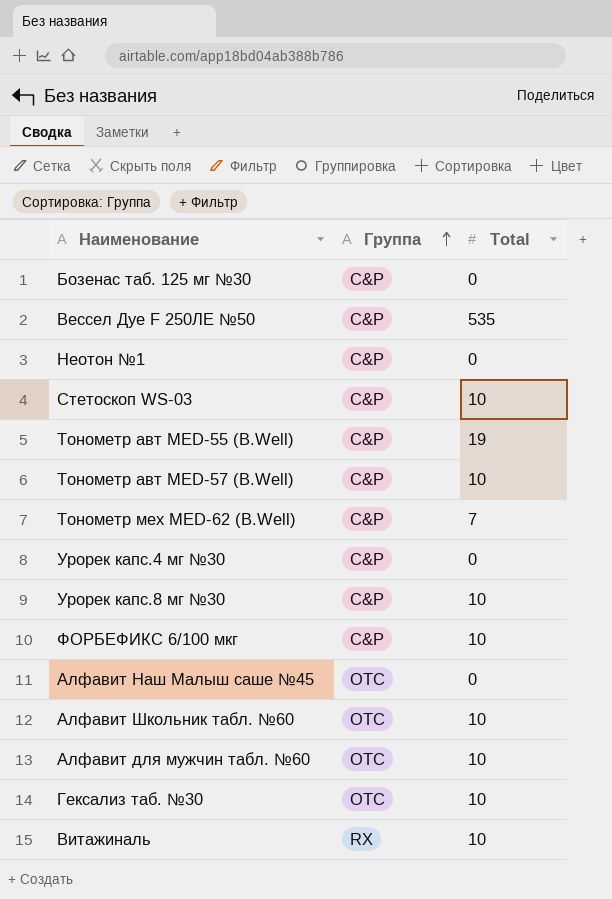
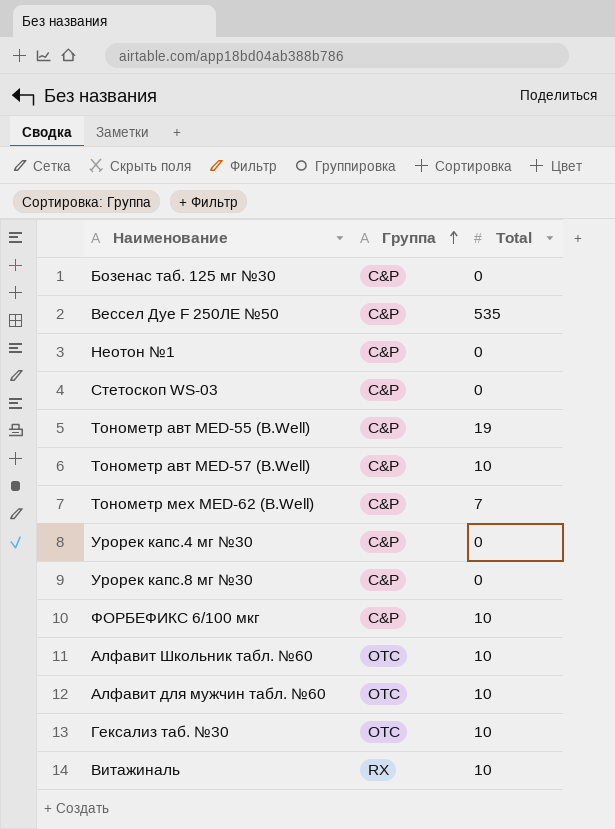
row Алфавит Наш Малыш саше №45: OTC | 0 -> none
Стетоскоп WS-03 | Total: 10 -> 0
Урорек капс.8 мг №30 | Total: 10 -> 0

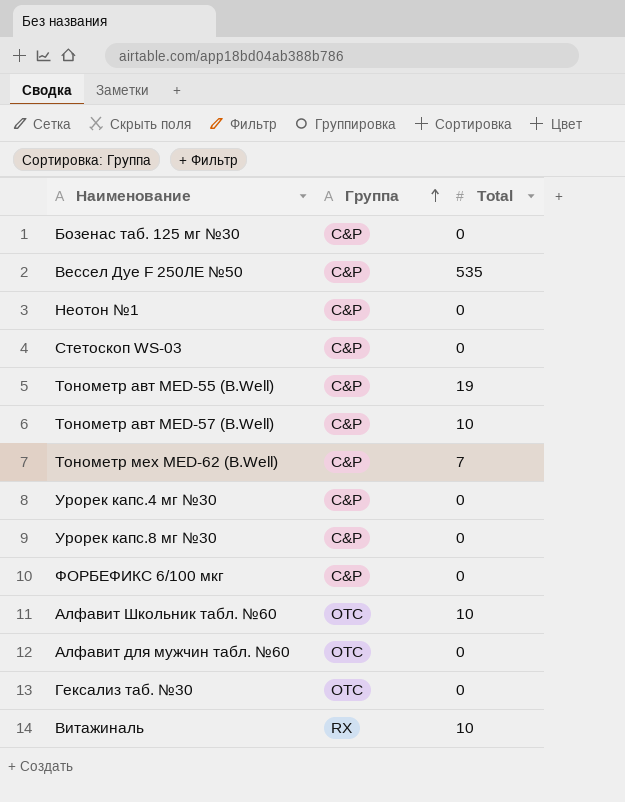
ФОРБЕФИКС 6/100 мкг | Total: 10 -> 0
Алфавит для мужчин табл. №60 | Total: 10 -> 0
Гексализ таб. №30 | Total: 10 -> 0

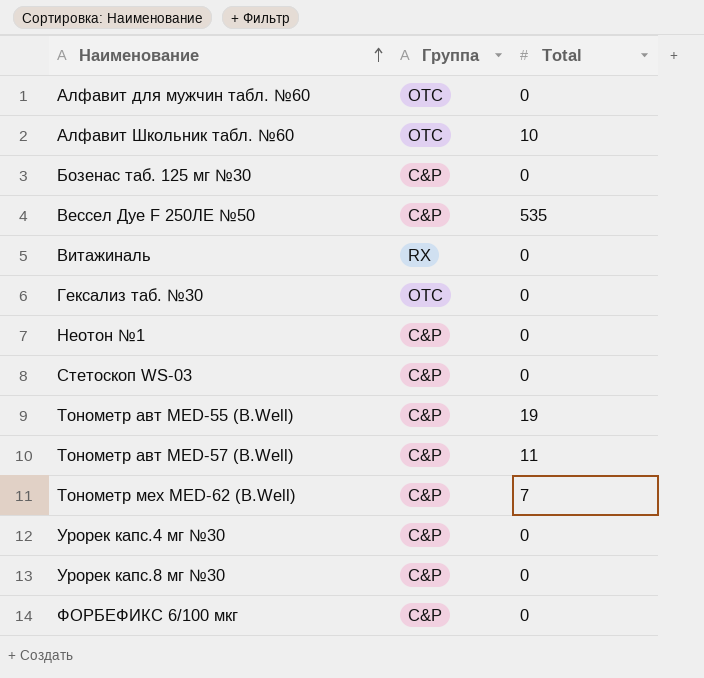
row order: Группа ascending -> Наименование ascending
Витажиналь | Total: 10 -> 0
Тонометр авт MED-57 (B.Well) | Total: 10 -> 11

